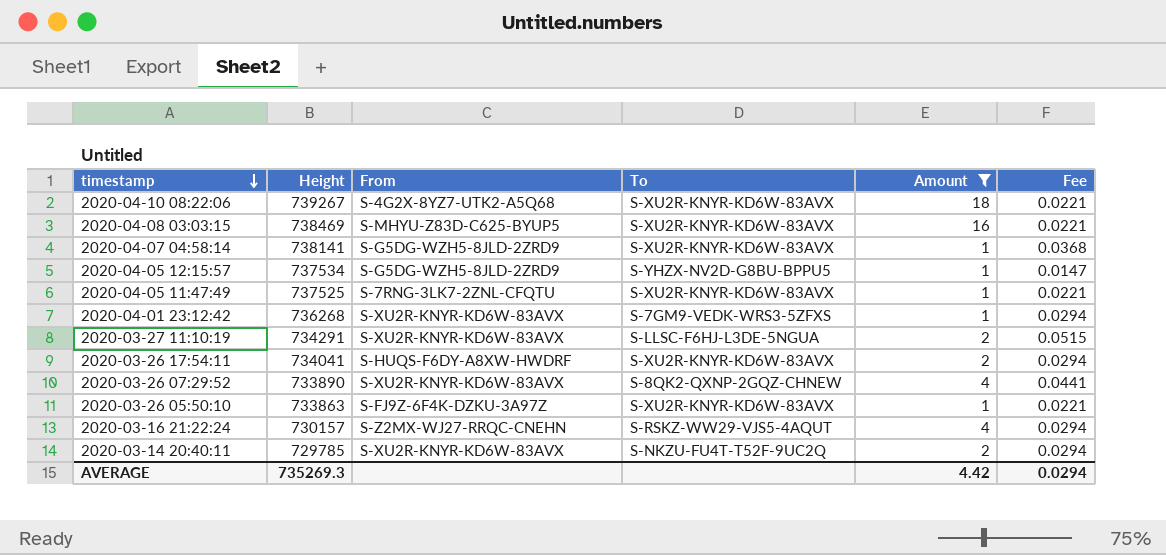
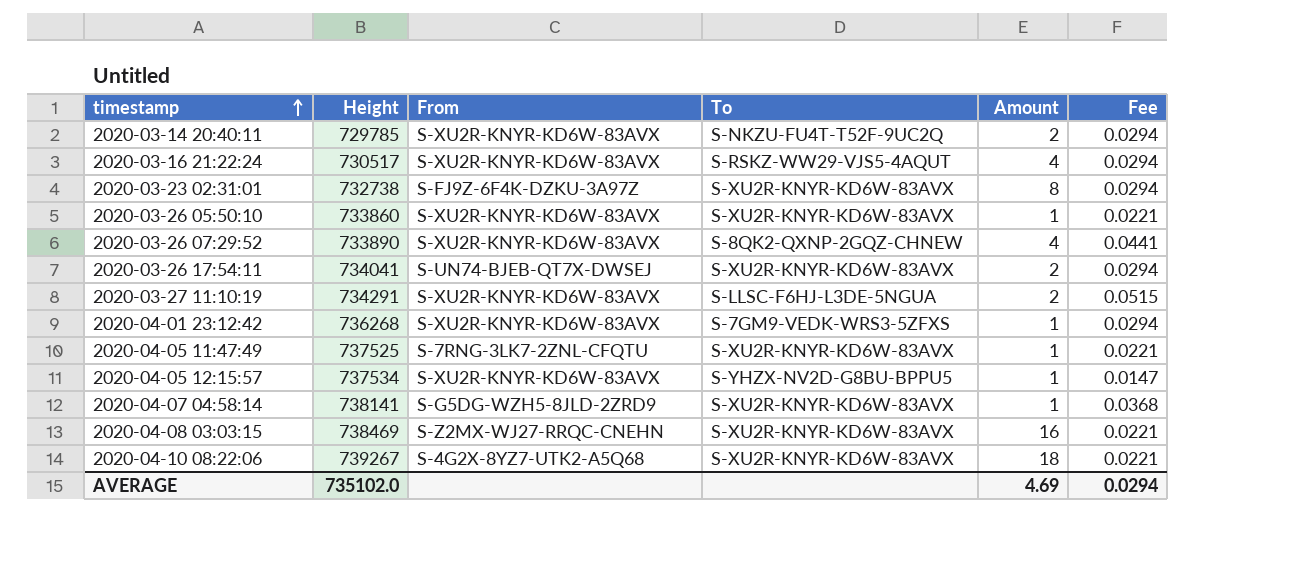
filter: Amount != 8 -> none
row order: timestamp descending -> timestamp ascending
2020-03-16 21:22:24 | Height: 730157 -> 730517
2020-03-16 21:22:24 | From: S-Z2MX-WJ27-RRQC-CNEHN -> S-XU2R-KNYR-KD6W-83AVX
2020-03-26 05:50:10 | Height: 733863 -> 733860
2020-03-26 05:50:10 | From: S-FJ9Z-6F4K-DZKU-3A97Z -> S-XU2R-KNYR-KD6W-83AVX
2020-03-26 17:54:11 | From: S-HUQS-F6DY-A8XW-HWDRF -> S-UN74-BJEB-QT7X-DWSEJ
2020-04-05 12:15:57 | From: S-G5DG-WZH5-8JLD-2ZRD9 -> S-XU2R-KNYR-KD6W-83AVX
2020-04-08 03:03:15 | From: S-MHYU-Z83D-C625-BYUP5 -> S-Z2MX-WJ27-RRQC-CNEHN
AVERAGE | Height: 735269.3 -> 735102.0
AVERAGE | Amount: 4.42 -> 4.69

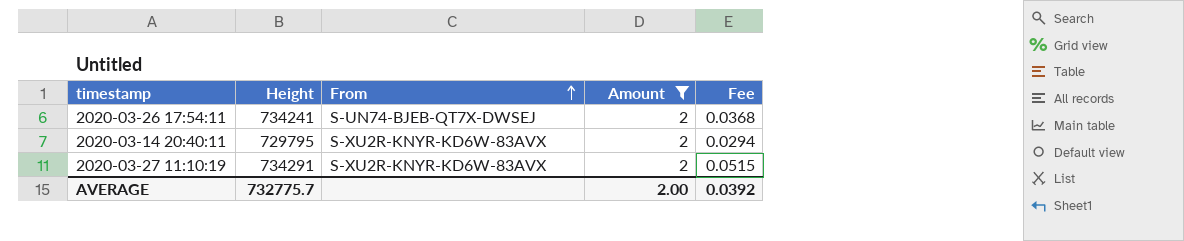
filter: none -> Amount = 2
row order: timestamp ascending -> From ascending
column To | position: 4 -> none
2020-03-26 17:54:11 | Height: 734041 -> 734241
2020-03-26 17:54:11 | Fee: 0.0294 -> 0.0368
2020-03-14 20:40:11 | Height: 729785 -> 729795
AVERAGE | Height: 735102.0 -> 732775.7
AVERAGE | Amount: 4.69 -> 2.00
AVERAGE | Fee: 0.0294 -> 0.0392

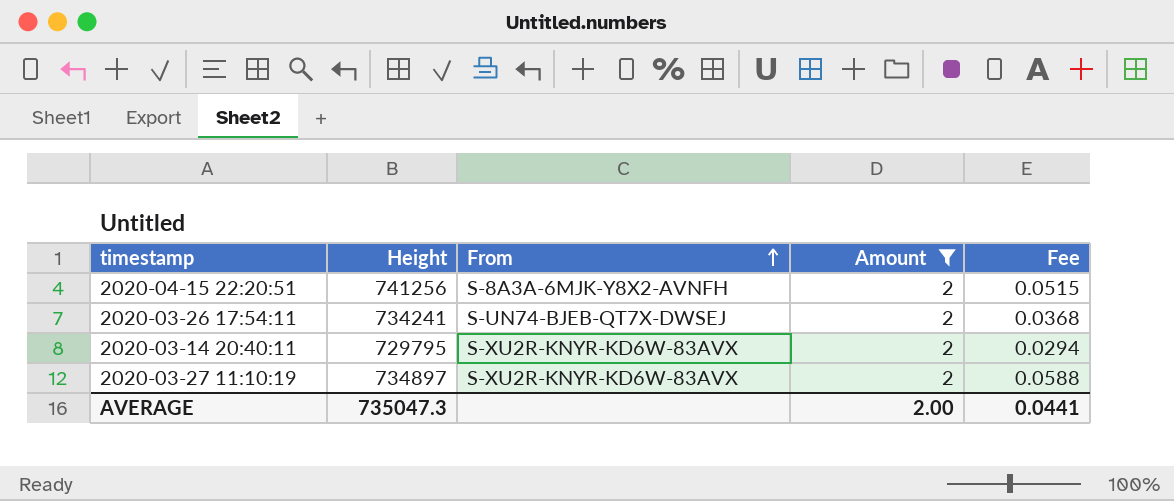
row 2020-04-15 22:20:51: none -> 741256 | S-8A3A-6MJK-Y8X2-AVNFH | 2 | 0.0515
2020-03-27 11:10:19 | Height: 734291 -> 734897
2020-03-27 11:10:19 | Fee: 0.0515 -> 0.0588
AVERAGE | Height: 732775.7 -> 735047.3
AVERAGE | Fee: 0.0392 -> 0.0441

